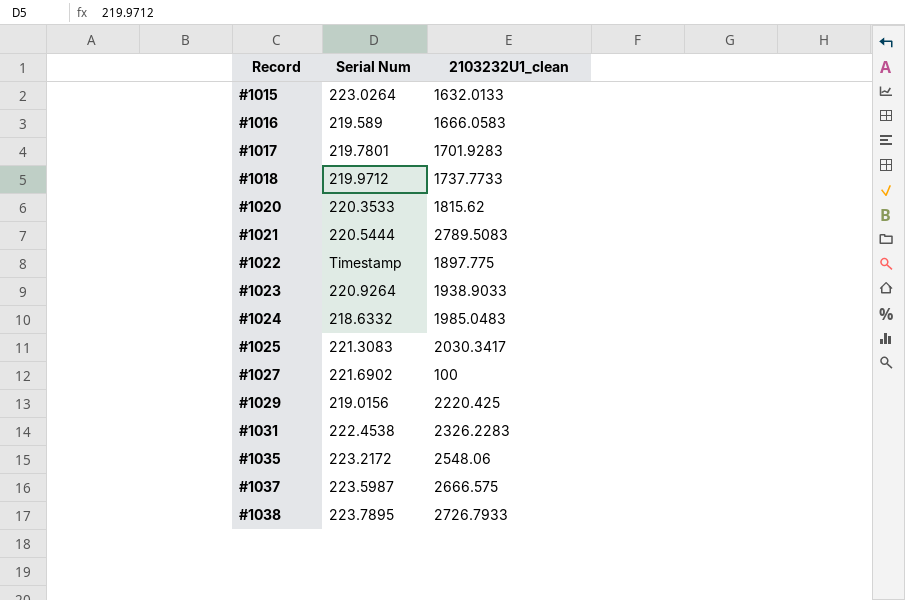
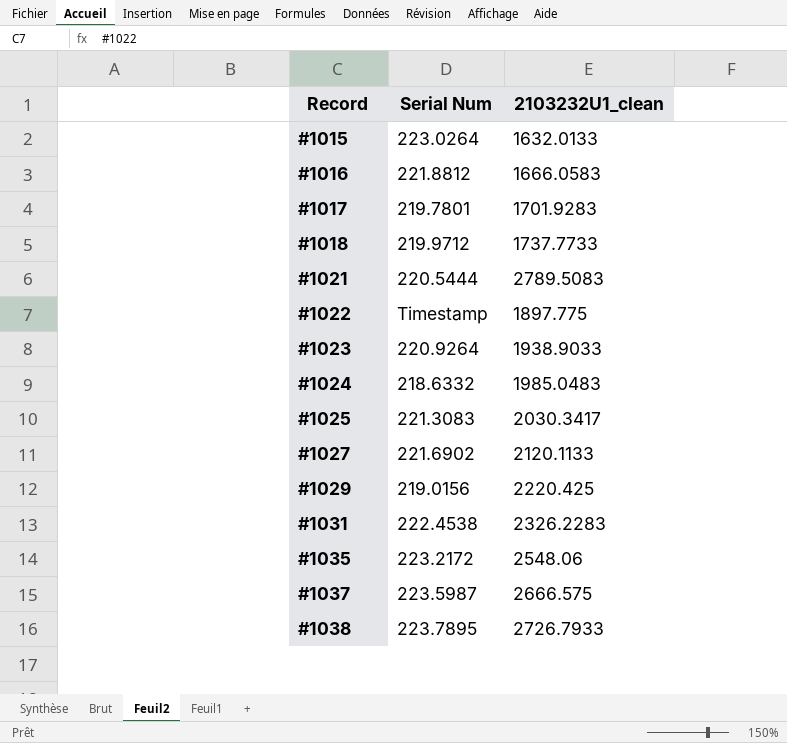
row #1020: 220.3533 | 1815.62 -> none
#1016 | Serial Num: 219.589 -> 221.8812
#1027 | 2103232U1_clean: 100 -> 2120.1133

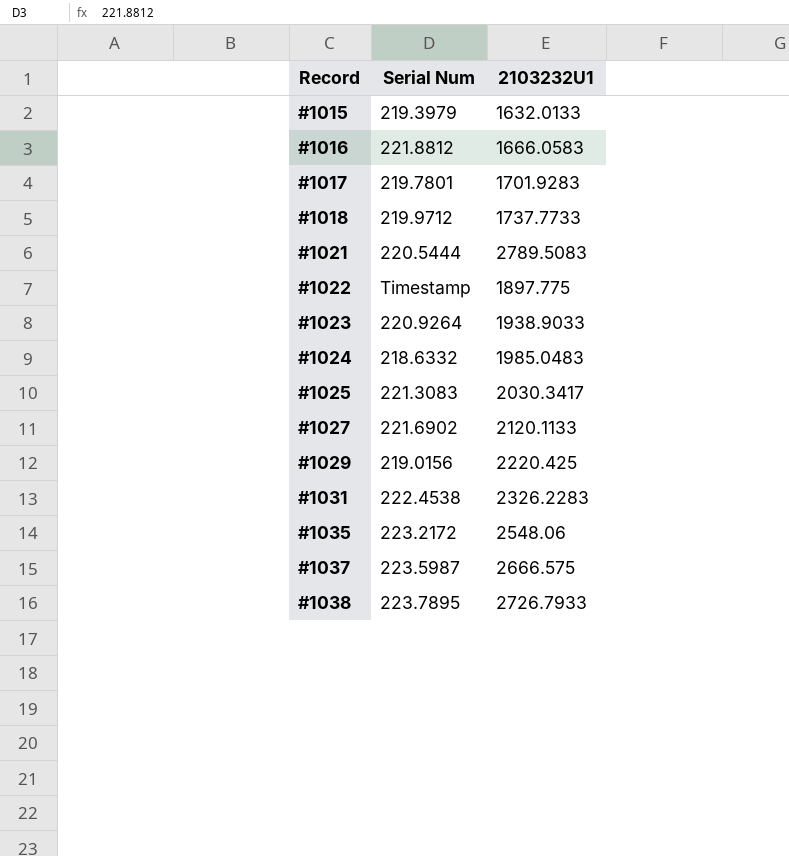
column name: 2103232U1_clean -> 2103232U1
#1015 | Serial Num: 223.0264 -> 219.3979

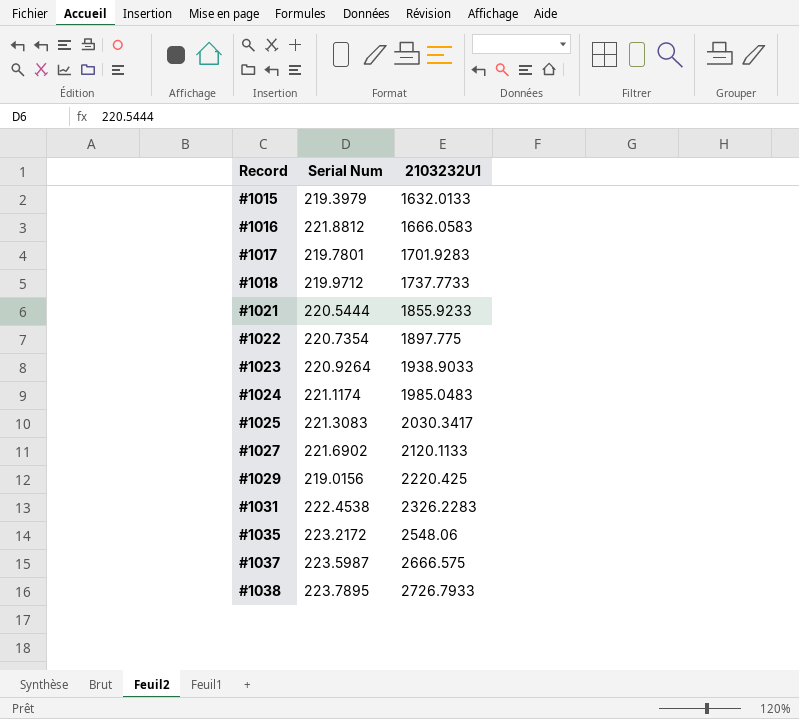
#1021 | 2103232U1: 2789.5083 -> 1855.9233
#1022 | Serial Num: Timestamp -> 220.7354
#1024 | Serial Num: 218.6332 -> 221.1174

